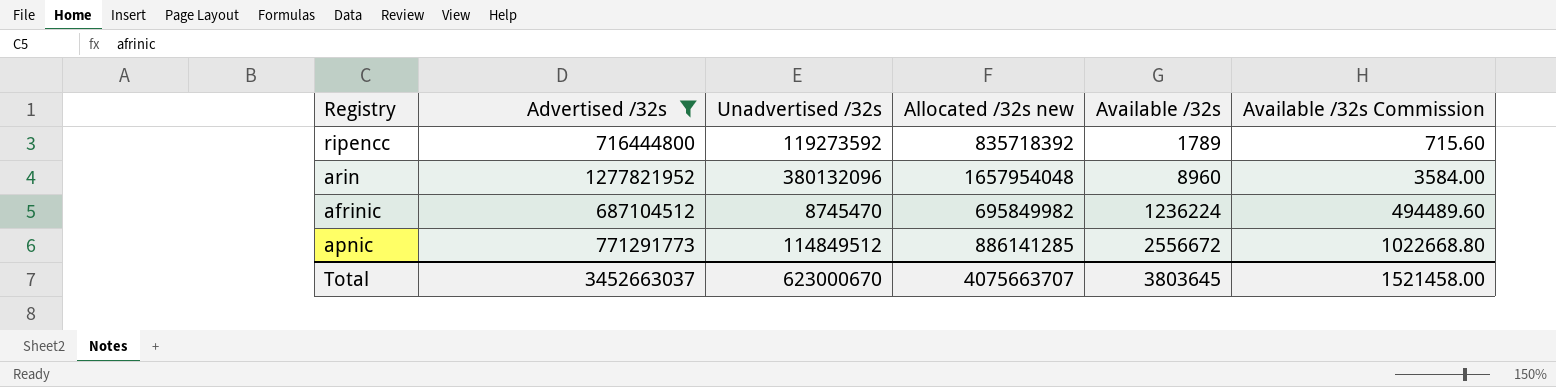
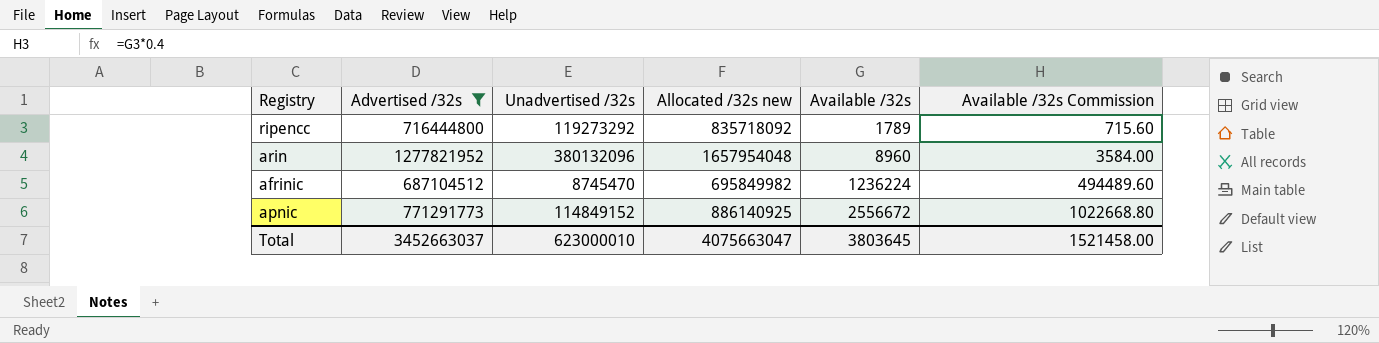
ripencc | Unadvertised /32s: 119273592 -> 119273292
ripencc | Allocated /32s new: 835718392 -> 835718092
apnic | Unadvertised /32s: 114849512 -> 114849152
apnic | Allocated /32s new: 886141285 -> 886140925
Total | Unadvertised /32s: 623000670 -> 623000010
Total | Allocated /32s new: 4075663707 -> 4075663047

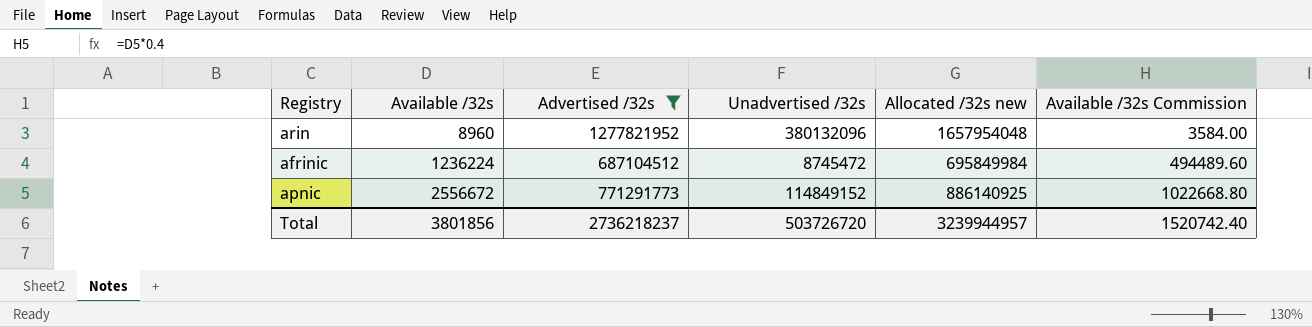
column Available /32s | position: 5 -> 2
row ripencc: 716444800 | 119273292 | 835718092 | 1789 | 715.60 -> none
afrinic | Unadvertised /32s: 8745470 -> 8745472
afrinic | Allocated /32s new: 695849982 -> 695849984
Total | Available /32s: 3803645 -> 3801856
Total | Advertised /32s: 3452663037 -> 2736218237
Total | Unadvertised /32s: 623000010 -> 503726720
Total | Allocated /32s new: 4075663047 -> 3239944957
Total | Available /32s Commission: 1521458.00 -> 1520742.40

